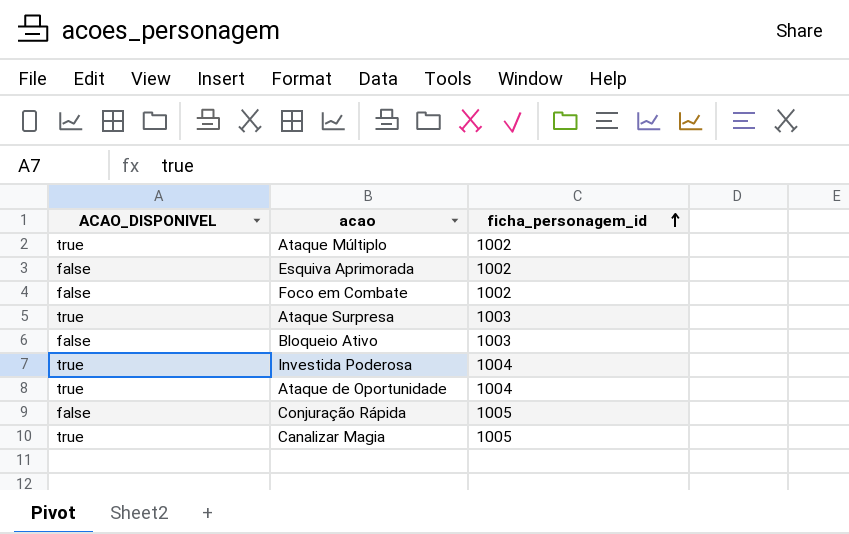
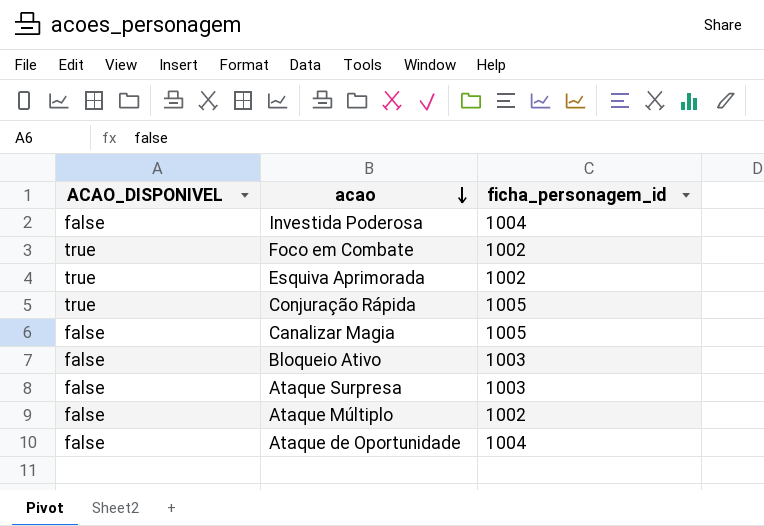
row order: ficha_personagem_id ascending -> acao descending
Investida Poderosa | ACAO_DISPONIVEL: true -> false
Foco em Combate | ACAO_DISPONIVEL: false -> true
Esquiva Aprimorada | ACAO_DISPONIVEL: false -> true
Conjuração Rápida | ACAO_DISPONIVEL: false -> true
Canalizar Magia | ACAO_DISPONIVEL: true -> false
Ataque Surpresa | ACAO_DISPONIVEL: true -> false
Ataque Múltiplo | ACAO_DISPONIVEL: true -> false
Ataque de Oportunidade | ACAO_DISPONIVEL: true -> false

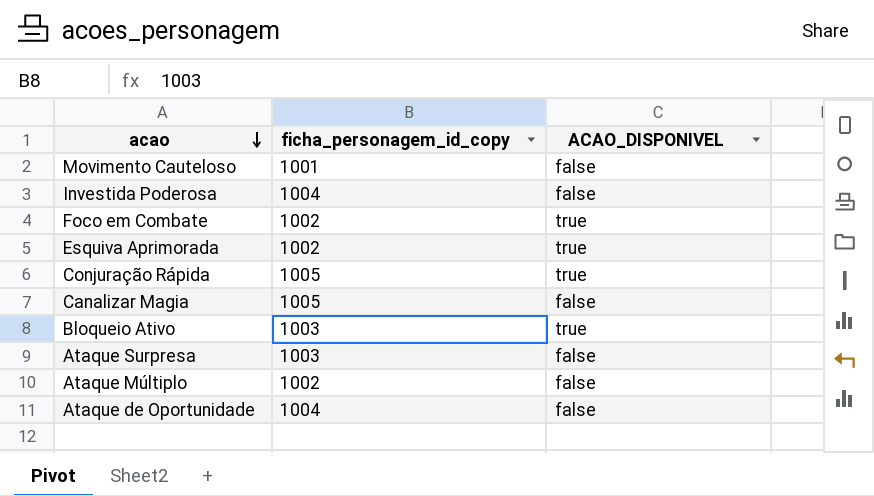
column name: ficha_personagem_id -> ficha_personagem_id_copy
column ACAO_DISPONIVEL | position: 1 -> 3
row Movimento Cauteloso: none -> 1001 | false
Bloqueio Ativo | ACAO_DISPONIVEL: false -> true

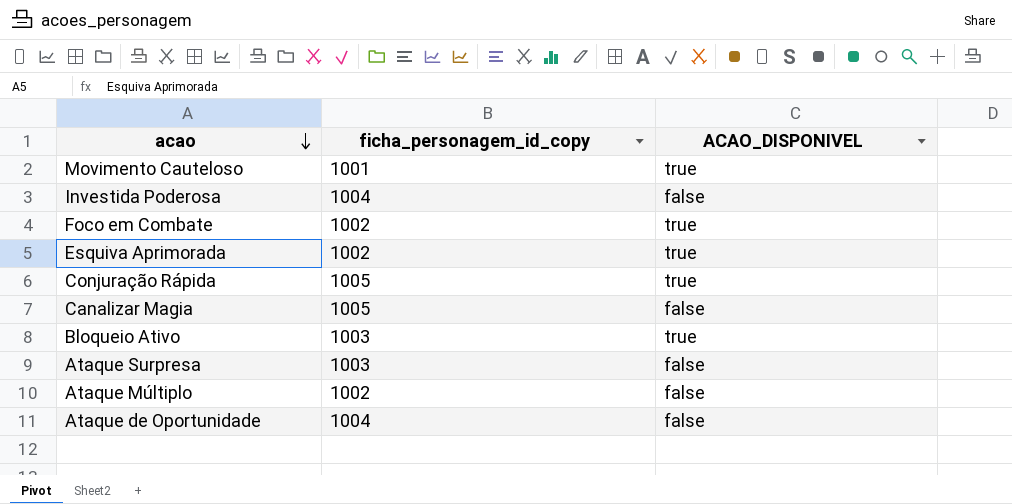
Movimento Cauteloso | ACAO_DISPONIVEL: false -> true

